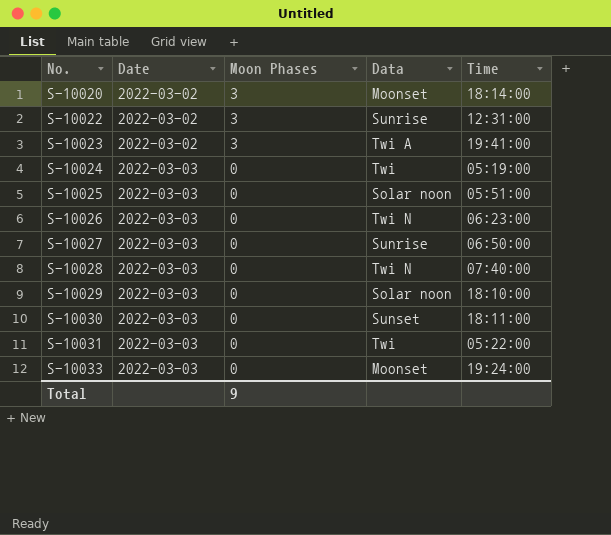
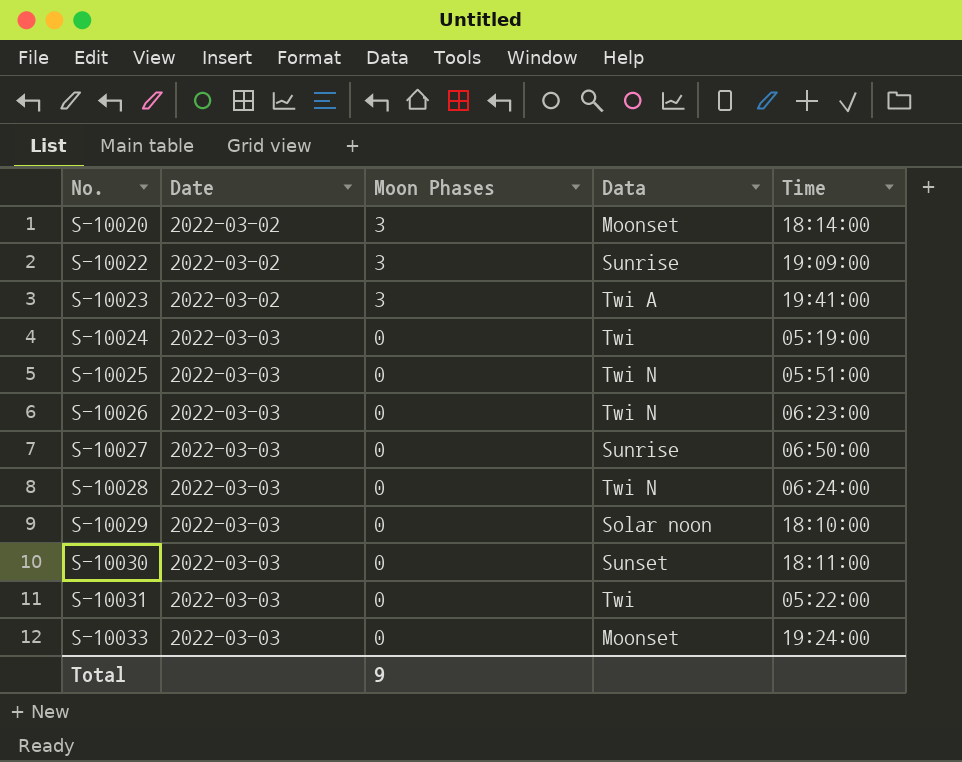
S-10022 | Time: 12:31:00 -> 19:09:00
S-10025 | Data: Solar noon -> Twi N
S-10028 | Time: 07:40:00 -> 06:24:00

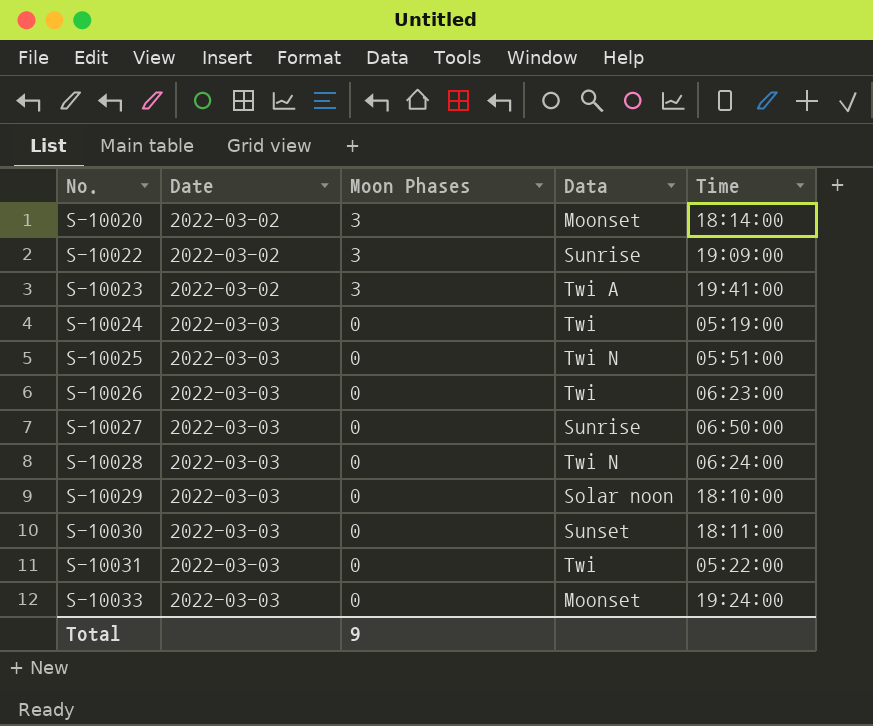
S-10026 | Data: Twi N -> Twi

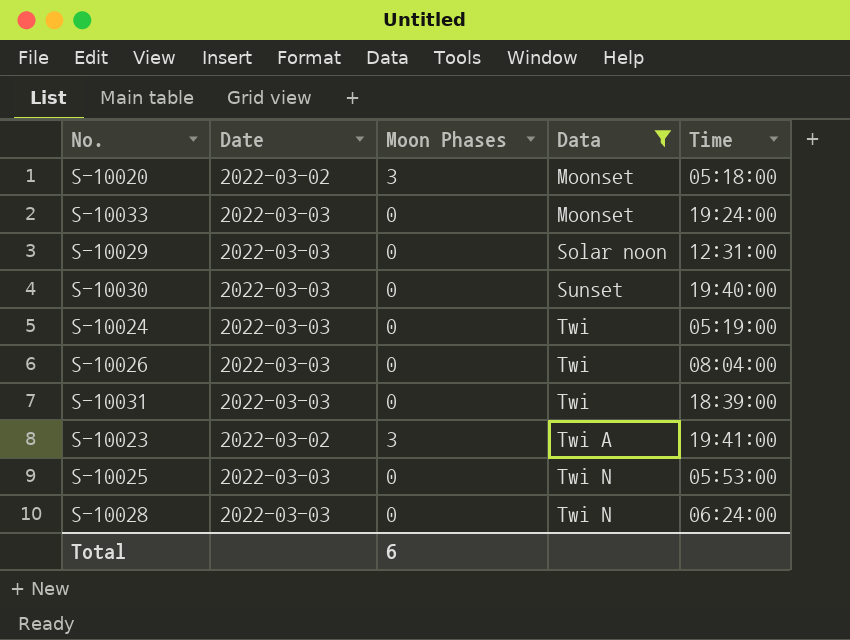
filter: none -> Data != Sunrise
row order: No. ascending -> Data ascending
S-10020 | Time: 18:14:00 -> 05:18:00
S-10029 | Time: 18:10:00 -> 12:31:00
S-10030 | Time: 18:11:00 -> 19:40:00
S-10026 | Time: 06:23:00 -> 08:04:00
S-10031 | Time: 05:22:00 -> 18:39:00
S-10025 | Time: 05:51:00 -> 05:53:00
Total | Moon Phases: 9 -> 6

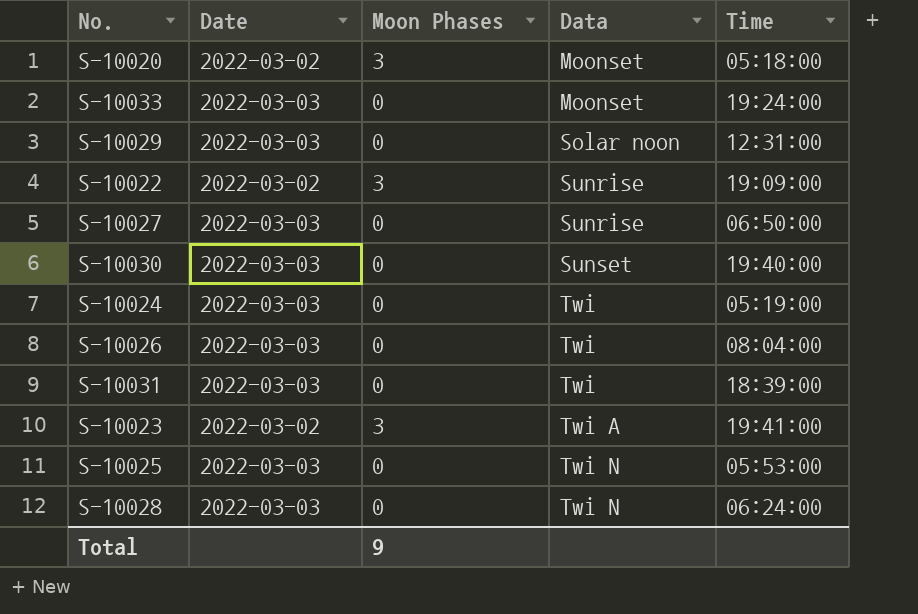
filter: Data != Sunrise -> none
Total | Moon Phases: 6 -> 9

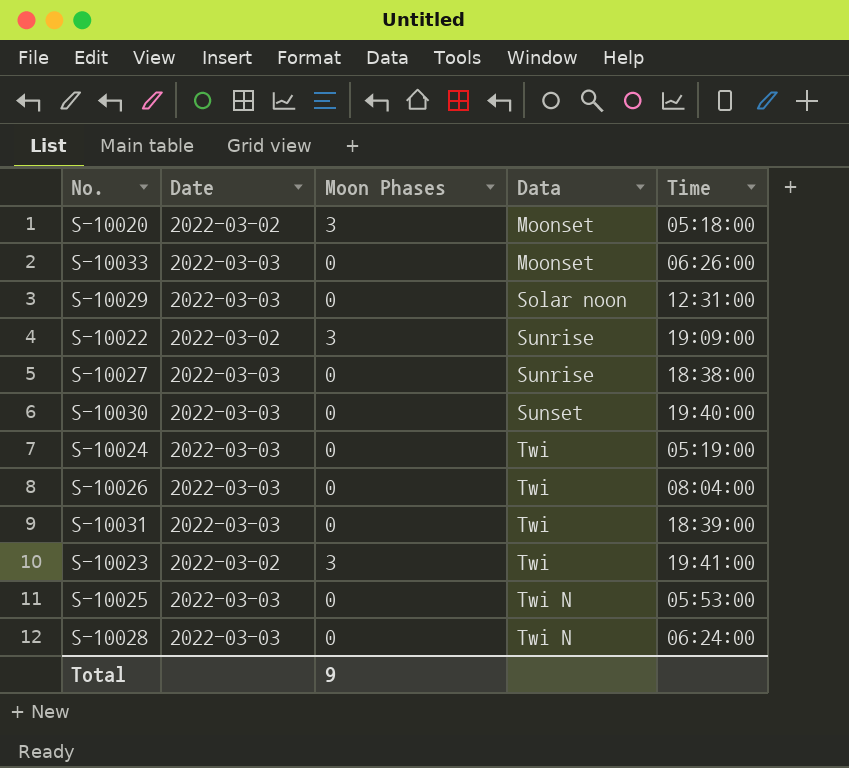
S-10033 | Time: 19:24:00 -> 06:26:00
S-10027 | Time: 06:50:00 -> 18:38:00
S-10023 | Data: Twi A -> Twi

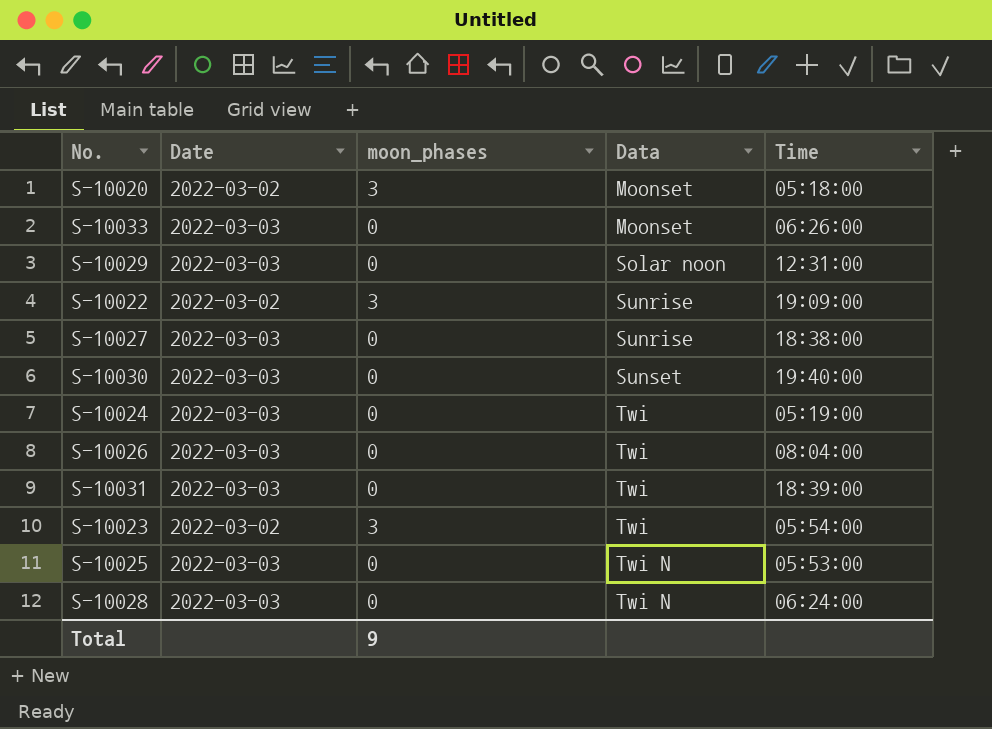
column name: Moon Phases -> moon_phases
S-10023 | Time: 19:41:00 -> 05:54:00

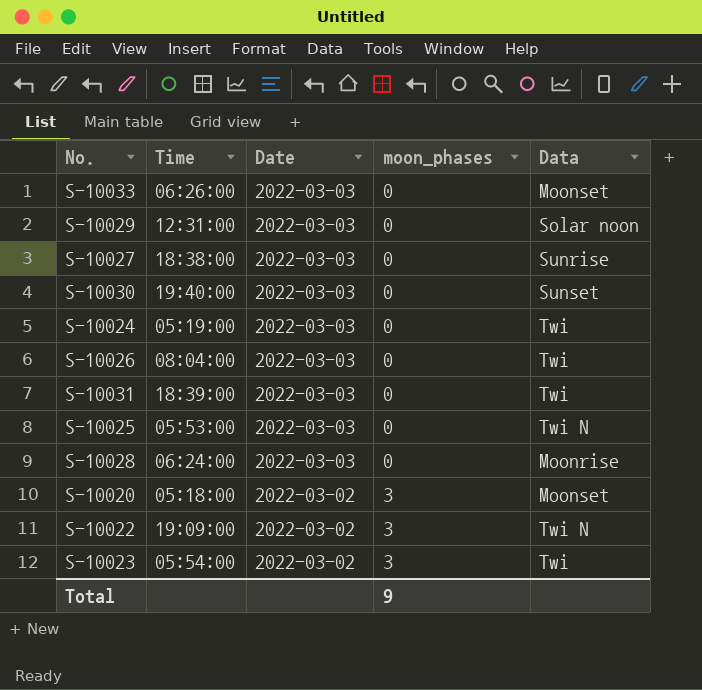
row order: Data ascending -> Date descending
column Time | position: 5 -> 2
S-10028 | Data: Twi N -> Moonrise
S-10022 | Data: Sunrise -> Twi N

